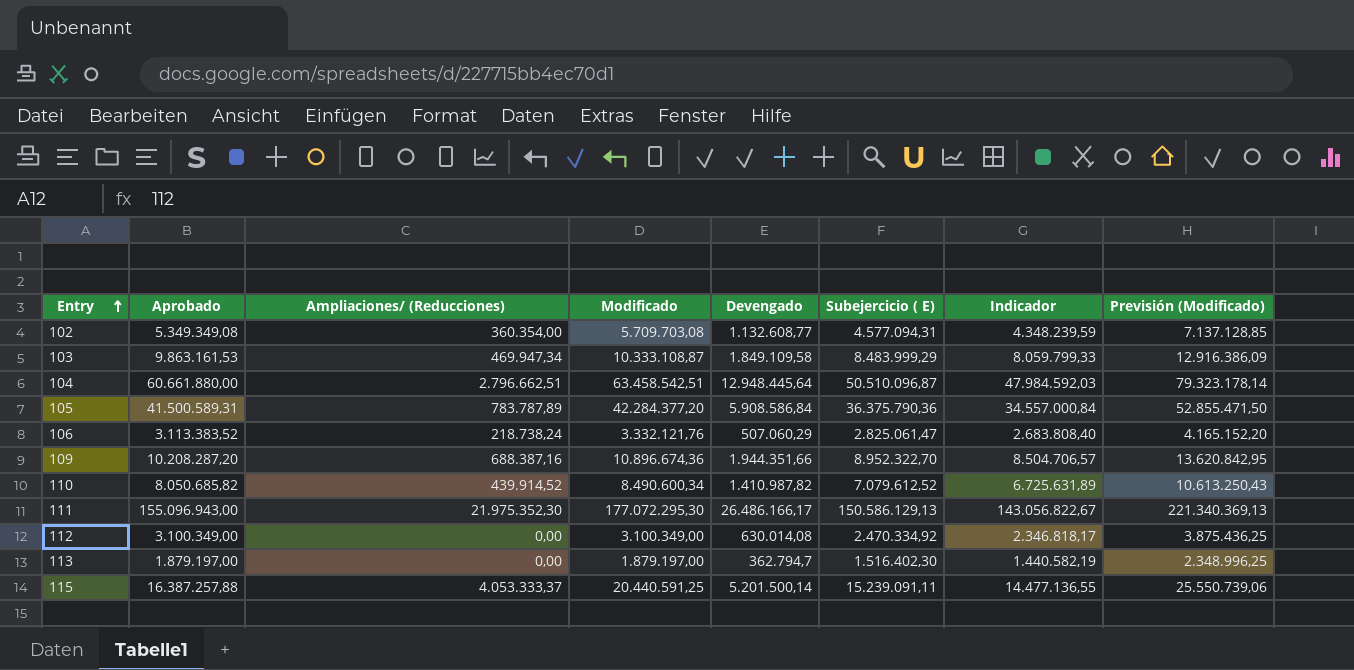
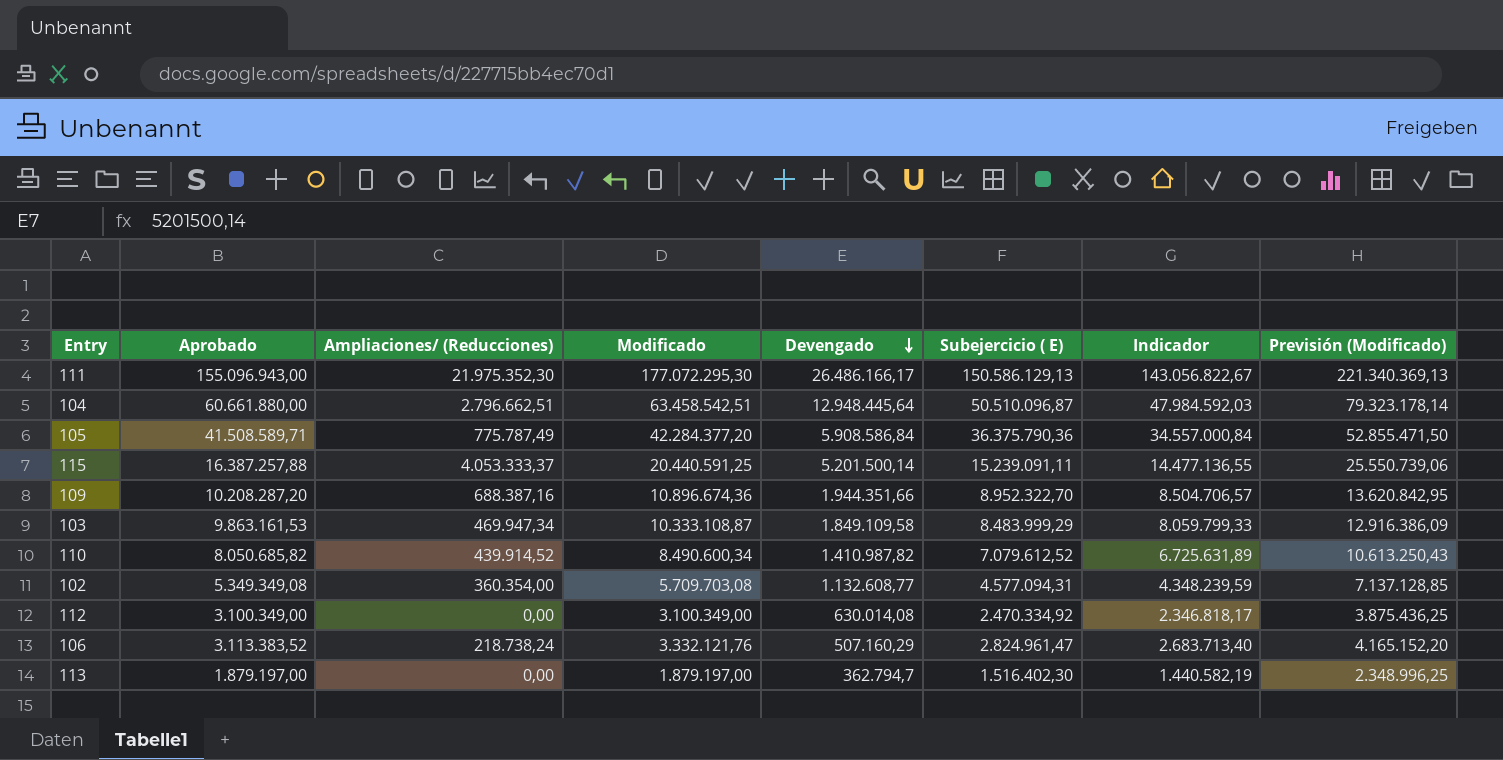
row order: Entry ascending -> Devengado descending
105 | Aprobado: 41.500.589,31 -> 41.508.589,71
105 | Ampliaciones/ (Reducciones): 783.787,89 -> 775.787,49
106 | Devengado: 507.060,29 -> 507.160,29
106 | Subejercicio ( E): 2.825.061,47 -> 2.824.961,47
106 | Indicador: 2.683.808,40 -> 2.683.713,40

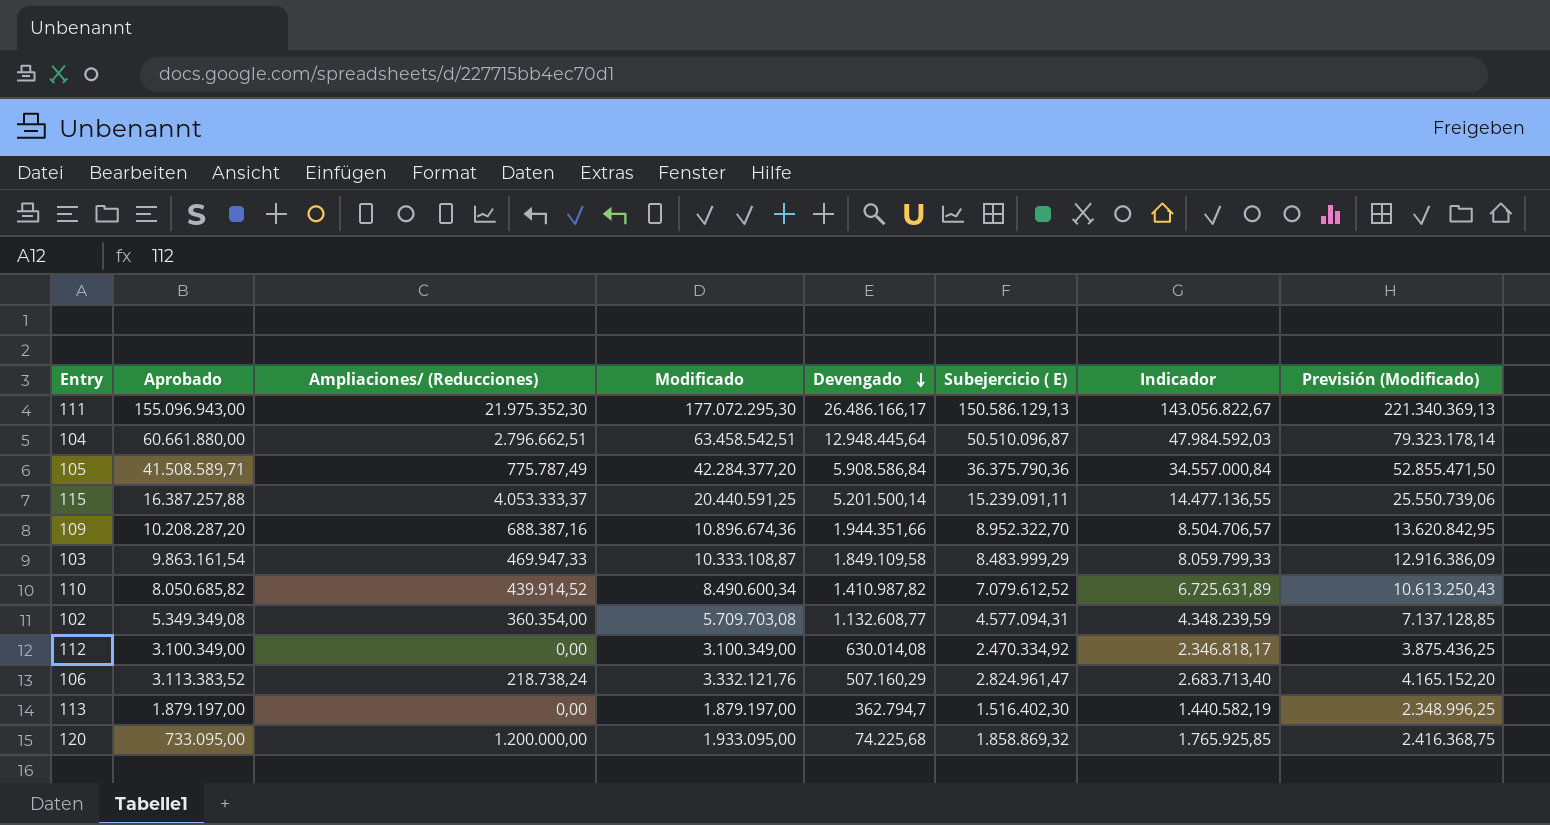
103 | Aprobado: 9.863.161,53 -> 9.863.161,54
103 | Ampliaciones/ (Reducciones): 469.947,34 -> 469.947,33
row 120: none -> 733.095,00 | 1.200.000,00 | 1.933.095,00 | 74.225,68 | 1.858.869,32 | 1.765.925,85 | 2.416.368,75

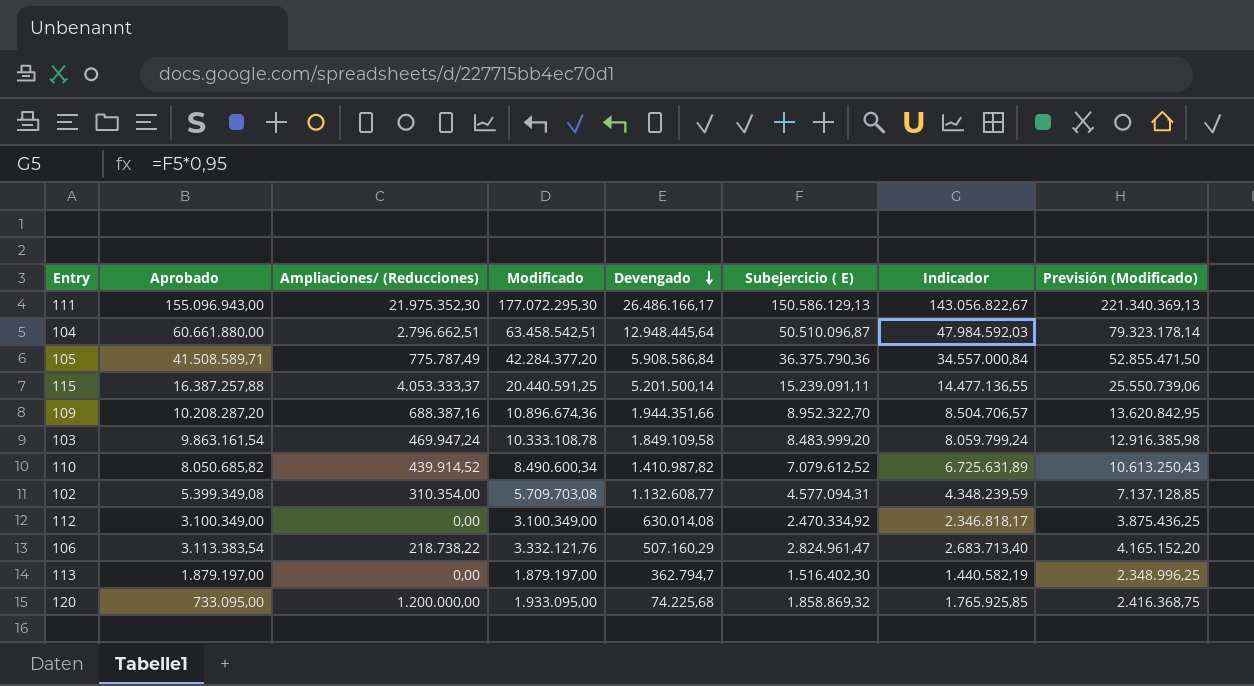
103 | Ampliaciones/ (Reducciones): 469.947,33 -> 469.947,24
103 | Modificado: 10.333.108,87 -> 10.333.108,78
103 | Subejercicio ( E): 8.483.999,29 -> 8.483.999,20
103 | Indicador: 8.059.799,33 -> 8.059.799,24
103 | Previsión (Modificado): 12.916.386,09 -> 12.916.385,98
102 | Aprobado: 5.349.349,08 -> 5.399.349,08
102 | Ampliaciones/ (Reducciones): 360.354,00 -> 310.354,00
106 | Aprobado: 3.113.383,52 -> 3.113.383,54
106 | Ampliaciones/ (Reducciones): 218.738,24 -> 218.738,22

